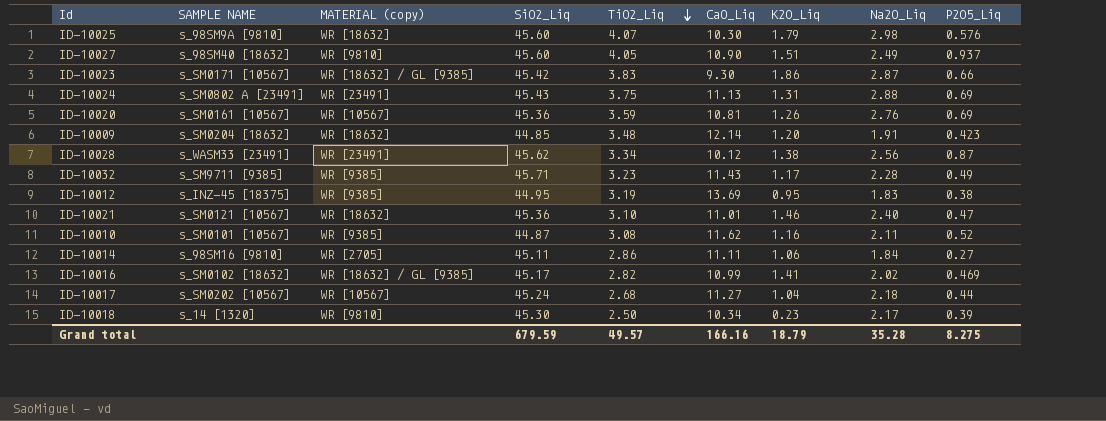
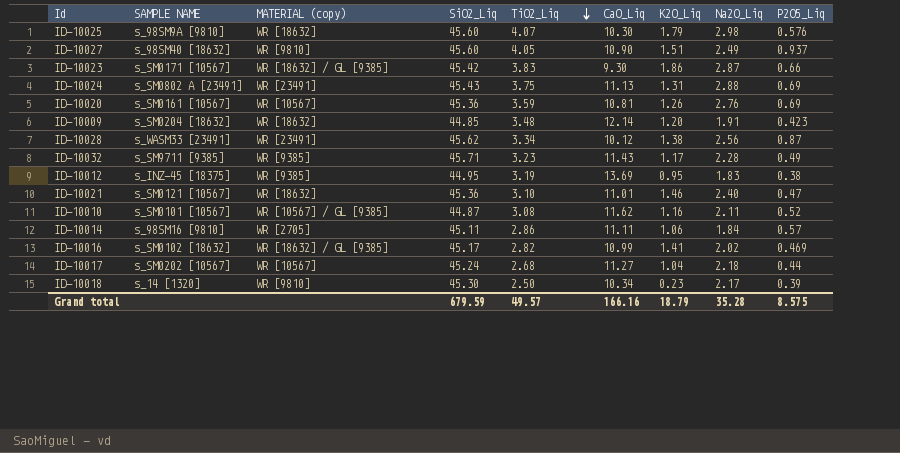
ID-10010 | MATERIAL (copy): WR [9385] -> WR [10567] / GL [9385]
ID-10014 | P2O5_Liq: 0.27 -> 0.57
Grand total | P2O5_Liq: 8.275 -> 8.575

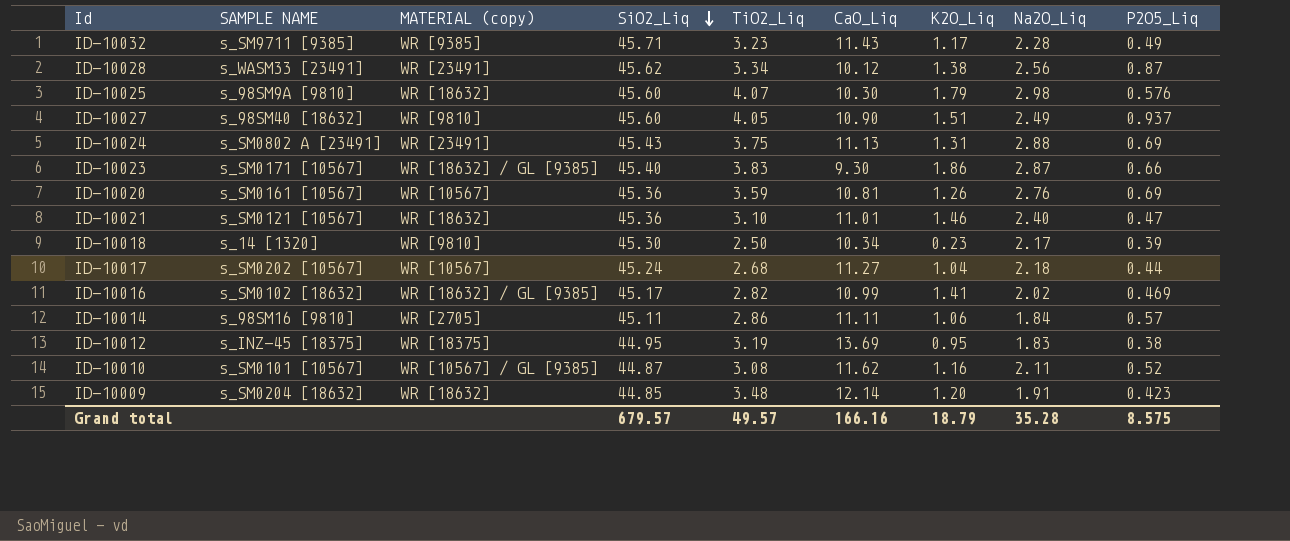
row order: TiO2_Liq descending -> SiO2_Liq descending
ID-10023 | SiO2_Liq: 45.42 -> 45.40
ID-10012 | MATERIAL (copy): WR [9385] -> WR [18375]
Grand total | SiO2_Liq: 679.59 -> 679.57

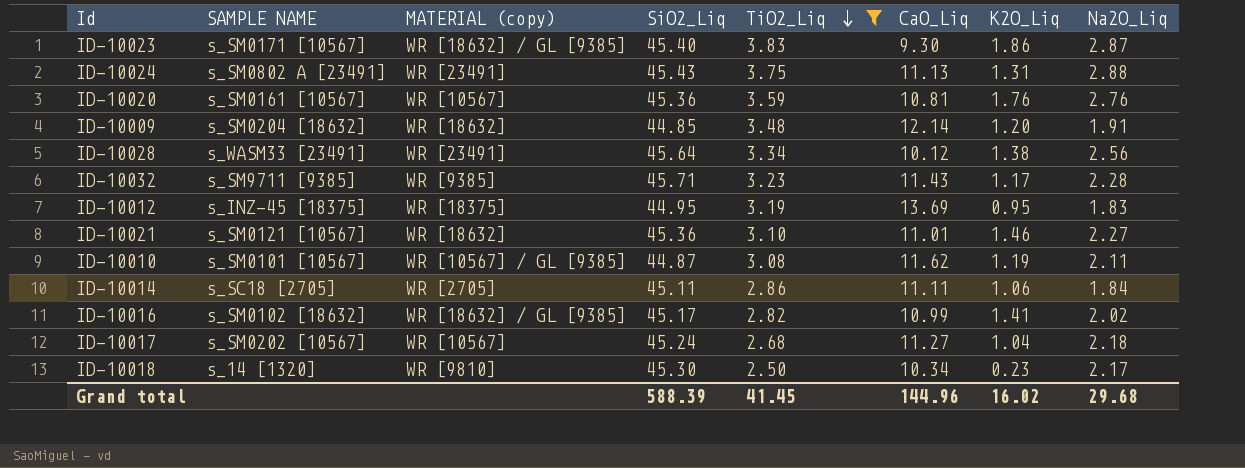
filter: none -> TiO2_Liq <= 3.83
row order: SiO2_Liq descending -> TiO2_Liq descending
column P2O5_Liq | position: 9 -> none
ID-10020 | K2O_Liq: 1.26 -> 1.76
ID-10028 | SiO2_Liq: 45.62 -> 45.64
ID-10021 | Na2O_Liq: 2.40 -> 2.27
ID-10010 | K2O_Liq: 1.16 -> 1.19
ID-10014 | SAMPLE NAME: s_98SM16 [9810] -> s_SC18 [2705]
Grand total | SiO2_Liq: 679.57 -> 588.39
Grand total | TiO2_Liq: 49.57 -> 41.45
Grand total | CaO_Liq: 166.16 -> 144.96
Grand total | K2O_Liq: 18.79 -> 16.02
Grand total | Na2O_Liq: 35.28 -> 29.68

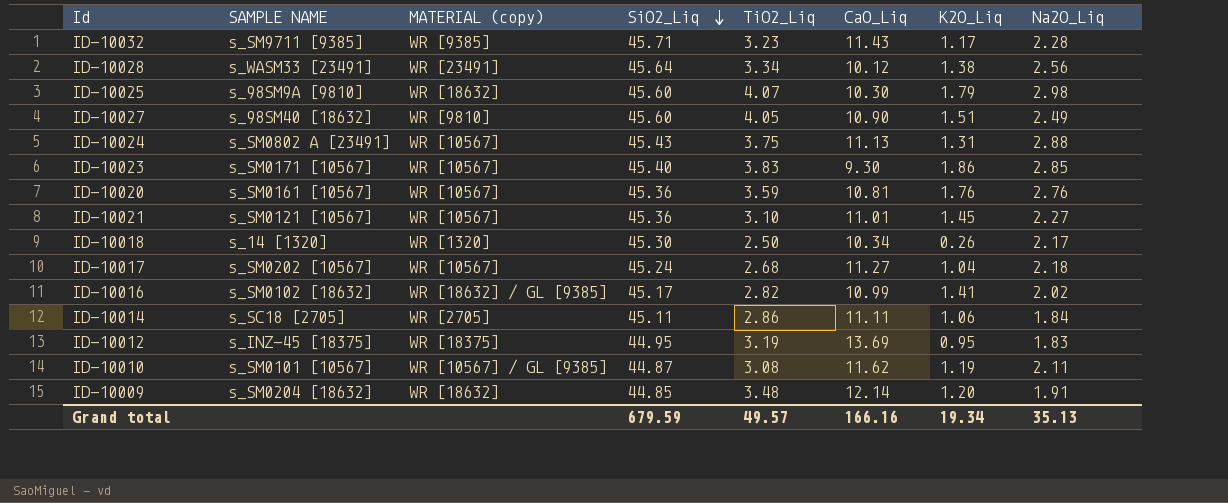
filter: TiO2_Liq <= 3.83 -> none
row order: TiO2_Liq descending -> SiO2_Liq descending
ID-10024 | MATERIAL (copy): WR [23491] -> WR [10567]
ID-10023 | MATERIAL (copy): WR [18632] / GL [9385] -> WR [10567]
ID-10023 | Na2O_Liq: 2.87 -> 2.85
ID-10021 | MATERIAL (copy): WR [18632] -> WR [10567]
ID-10021 | K2O_Liq: 1.46 -> 1.45
ID-10018 | MATERIAL (copy): WR [9810] -> WR [1320]
ID-10018 | K2O_Liq: 0.23 -> 0.26
Grand total | SiO2_Liq: 588.39 -> 679.59
Grand total | TiO2_Liq: 41.45 -> 49.57
Grand total | CaO_Liq: 144.96 -> 166.16
Grand total | K2O_Liq: 16.02 -> 19.34
Grand total | Na2O_Liq: 29.68 -> 35.13

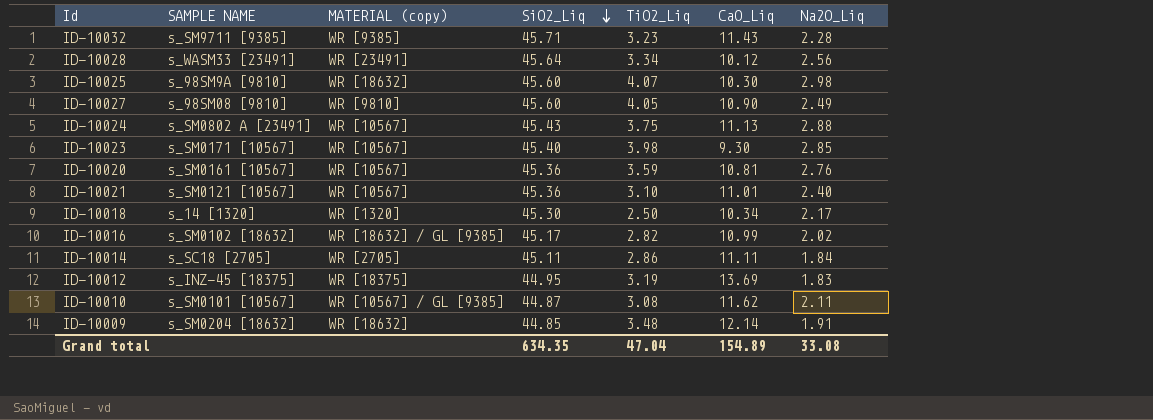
column K2O_Liq | position: 7 -> none
row ID-10017: s_SM0202 [10567] | WR [10567] | 45.24 | 2.68 | 11.27 | 1.04 | 2.18 -> none
ID-10027 | SAMPLE NAME: s_98SM40 [18632] -> s_98SM08 [9810]
ID-10023 | TiO2_Liq: 3.83 -> 3.98
ID-10021 | Na2O_Liq: 2.27 -> 2.40
Grand total | SiO2_Liq: 679.59 -> 634.35
Grand total | TiO2_Liq: 49.57 -> 47.04
Grand total | CaO_Liq: 166.16 -> 154.89
Grand total | Na2O_Liq: 35.13 -> 33.08

